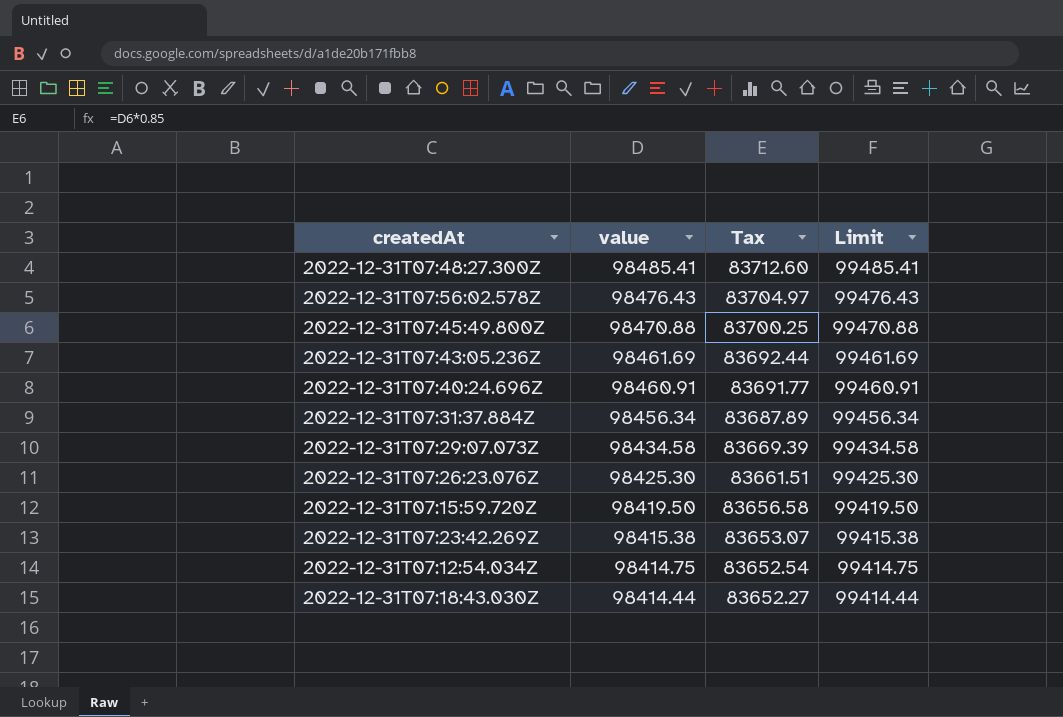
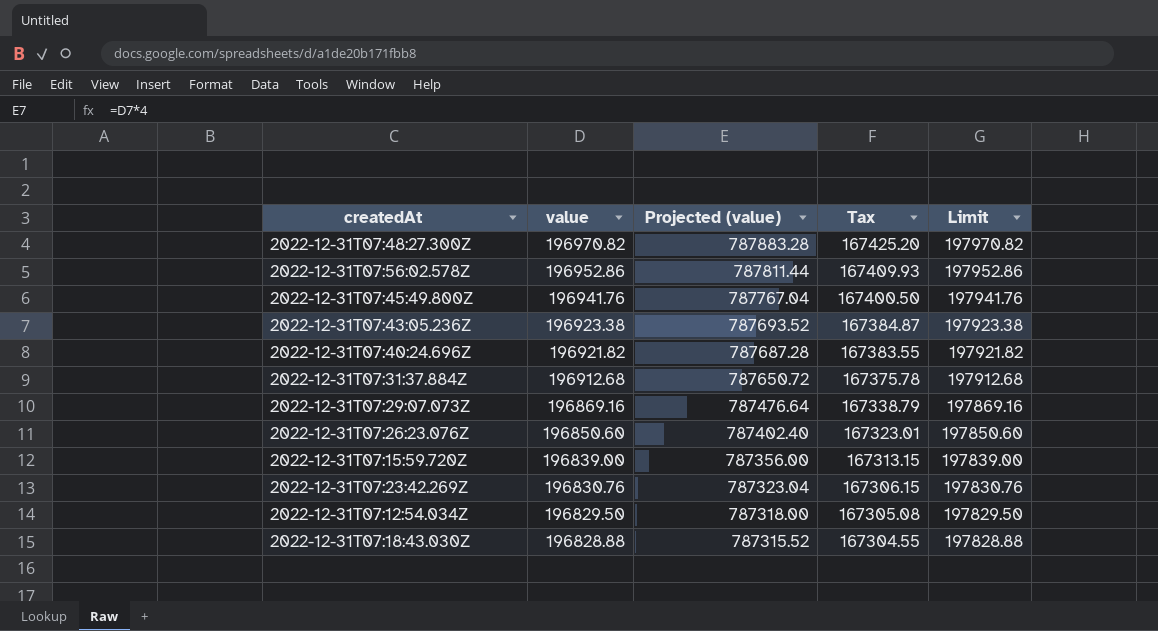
column Projected (value) | formula: none -> [value] * 4
2022-12-31T07:48:27.300Z | value: 98485.41 -> 196970.82
2022-12-31T07:48:27.300Z | Tax: 83712.60 -> 167425.20
2022-12-31T07:48:27.300Z | Limit: 99485.41 -> 197970.82
2022-12-31T07:56:02.578Z | value: 98476.43 -> 196952.86
2022-12-31T07:56:02.578Z | Tax: 83704.97 -> 167409.93
2022-12-31T07:56:02.578Z | Limit: 99476.43 -> 197952.86
2022-12-31T07:45:49.800Z | value: 98470.88 -> 196941.76
2022-12-31T07:45:49.800Z | Tax: 83700.25 -> 167400.50
2022-12-31T07:45:49.800Z | Limit: 99470.88 -> 197941.76
2022-12-31T07:43:05.236Z | value: 98461.69 -> 196923.38
2022-12-31T07:43:05.236Z | Tax: 83692.44 -> 167384.87
2022-12-31T07:43:05.236Z | Limit: 99461.69 -> 197923.38
2022-12-31T07:40:24.696Z | value: 98460.91 -> 196921.82
2022-12-31T07:40:24.696Z | Tax: 83691.77 -> 167383.55
2022-12-31T07:40:24.696Z | Limit: 99460.91 -> 197921.82
2022-12-31T07:31:37.884Z | value: 98456.34 -> 196912.68
2022-12-31T07:31:37.884Z | Tax: 83687.89 -> 167375.78
2022-12-31T07:31:37.884Z | Limit: 99456.34 -> 197912.68
2022-12-31T07:29:07.073Z | value: 98434.58 -> 196869.16
2022-12-31T07:29:07.073Z | Tax: 83669.39 -> 167338.79
2022-12-31T07:29:07.073Z | Limit: 99434.58 -> 197869.16
2022-12-31T07:26:23.076Z | value: 98425.30 -> 196850.60
2022-12-31T07:26:23.076Z | Tax: 83661.51 -> 167323.01
2022-12-31T07:26:23.076Z | Limit: 99425.30 -> 197850.60
2022-12-31T07:15:59.720Z | value: 98419.50 -> 196839.00
2022-12-31T07:15:59.720Z | Tax: 83656.58 -> 167313.15
2022-12-31T07:15:59.720Z | Limit: 99419.50 -> 197839.00
2022-12-31T07:23:42.269Z | value: 98415.38 -> 196830.76
2022-12-31T07:23:42.269Z | Tax: 83653.07 -> 167306.15
2022-12-31T07:23:42.269Z | Limit: 99415.38 -> 197830.76
2022-12-31T07:12:54.034Z | value: 98414.75 -> 196829.50
2022-12-31T07:12:54.034Z | Tax: 83652.54 -> 167305.08
2022-12-31T07:12:54.034Z | Limit: 99414.75 -> 197829.50
2022-12-31T07:18:43.030Z | value: 98414.44 -> 196828.88
2022-12-31T07:18:43.030Z | Tax: 83652.27 -> 167304.55
2022-12-31T07:18:43.030Z | Limit: 99414.44 -> 197828.88

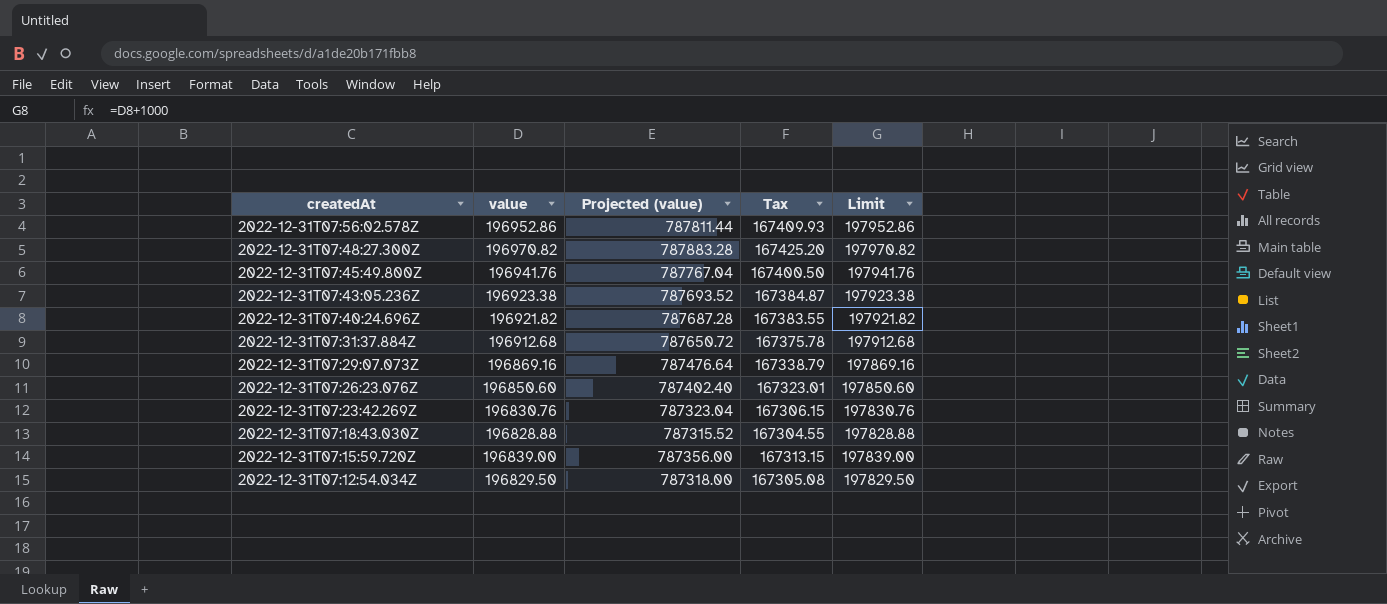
row order: value descending -> createdAt descending

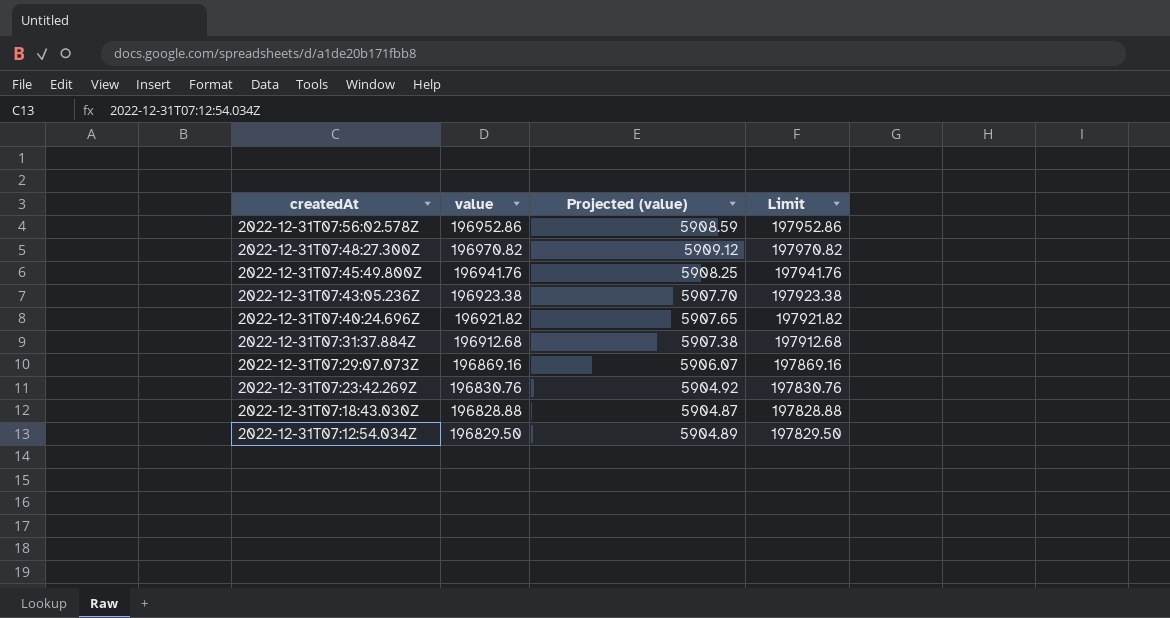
column Tax | formula: [value] * 0.85 -> none
column Projected (value) | formula: [value] * 4 -> [value] * 0.03
row 2022-12-31T07:26:23.076Z: 196850.60 | 787402.40 | 167323.01 | 197850.60 -> none
row 2022-12-31T07:15:59.720Z: 196839.00 | 787356.00 | 167313.15 | 197839.00 -> none

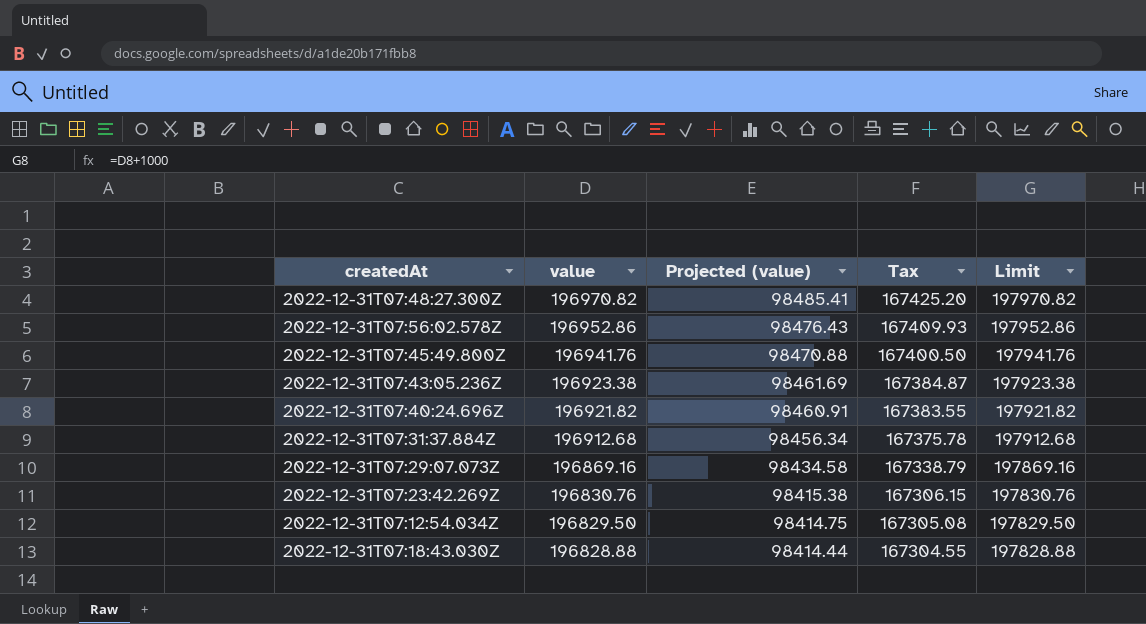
row order: createdAt descending -> value descending
column Projected (value) | formula: [value] * 0.03 -> [value] * 0.5
column Tax | formula: none -> [value] * 0.85

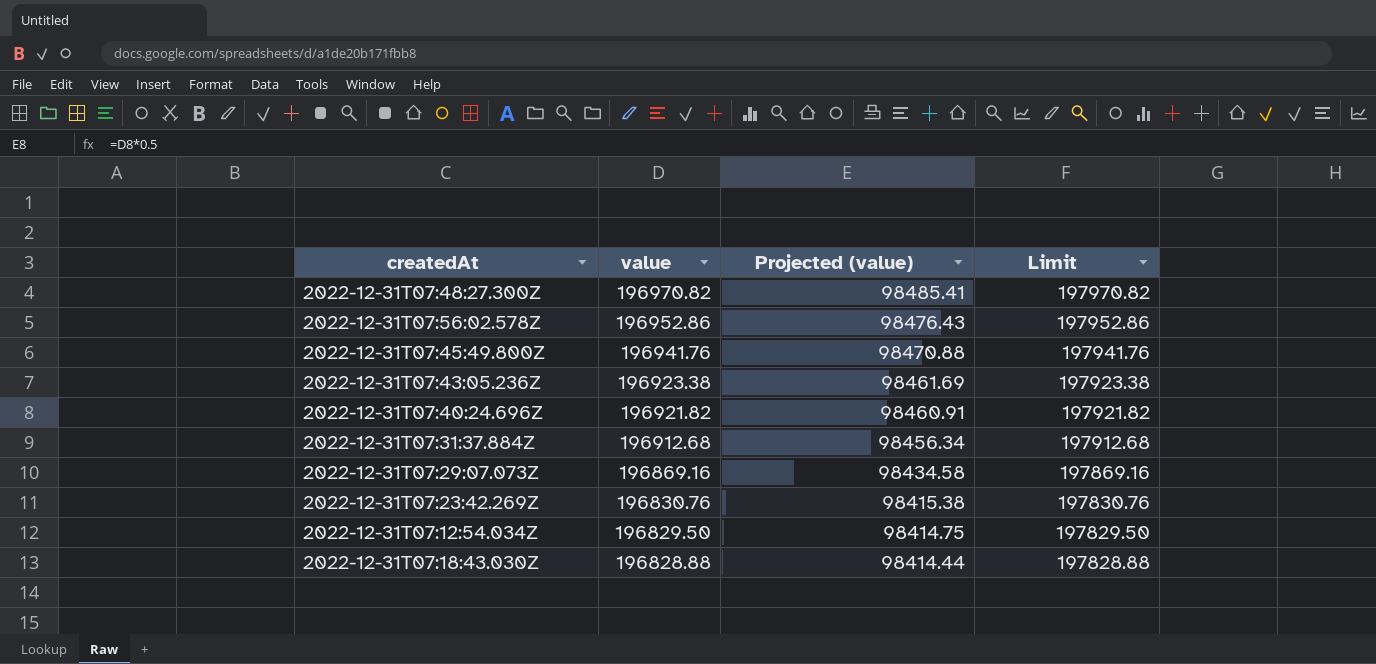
column Tax | formula: [value] * 0.85 -> none

